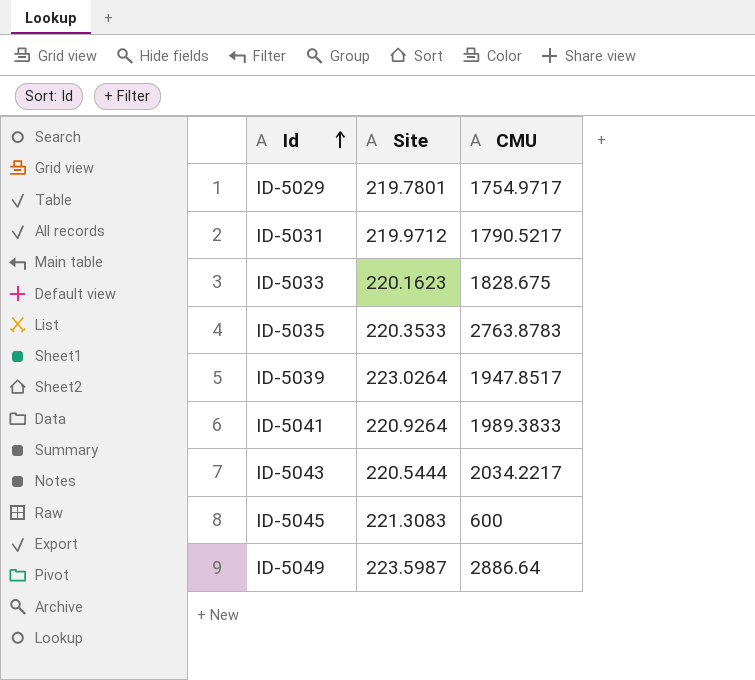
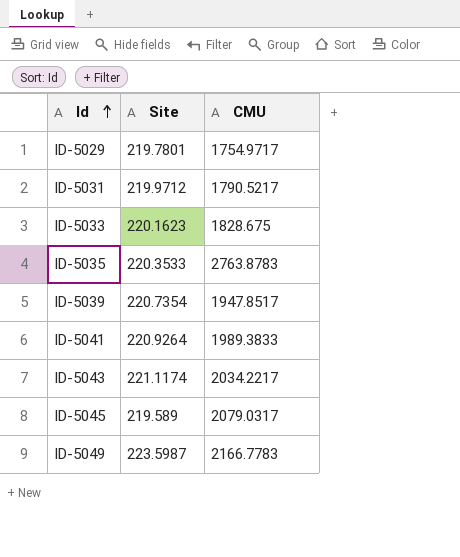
ID-5039 | Site: 223.0264 -> 220.7354
ID-5043 | Site: 220.5444 -> 221.1174
ID-5045 | Site: 221.3083 -> 219.589
ID-5045 | CMU: 600 -> 2079.0317
ID-5049 | CMU: 2886.64 -> 2166.7783

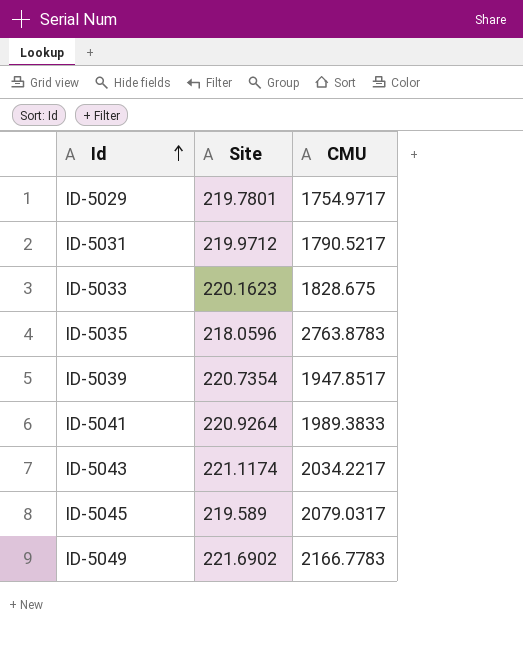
ID-5035 | Site: 220.3533 -> 218.0596
ID-5049 | Site: 223.5987 -> 221.6902

